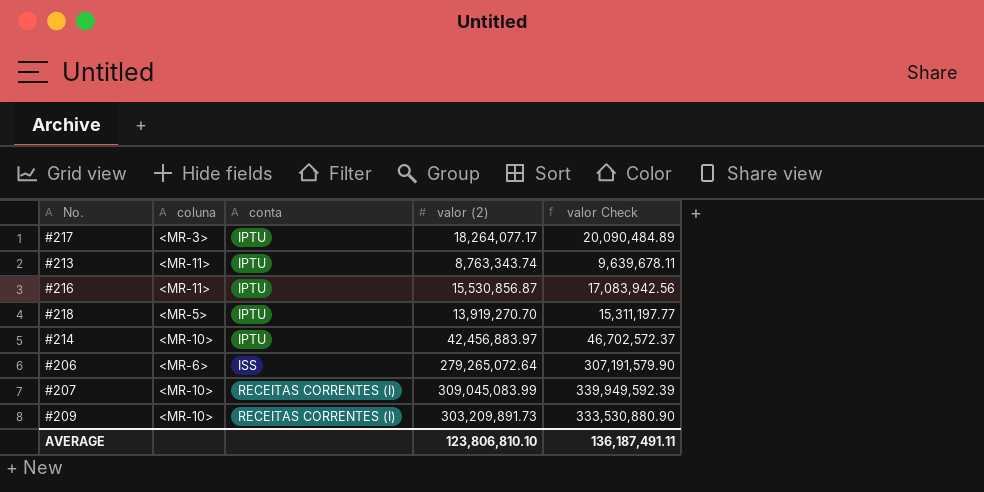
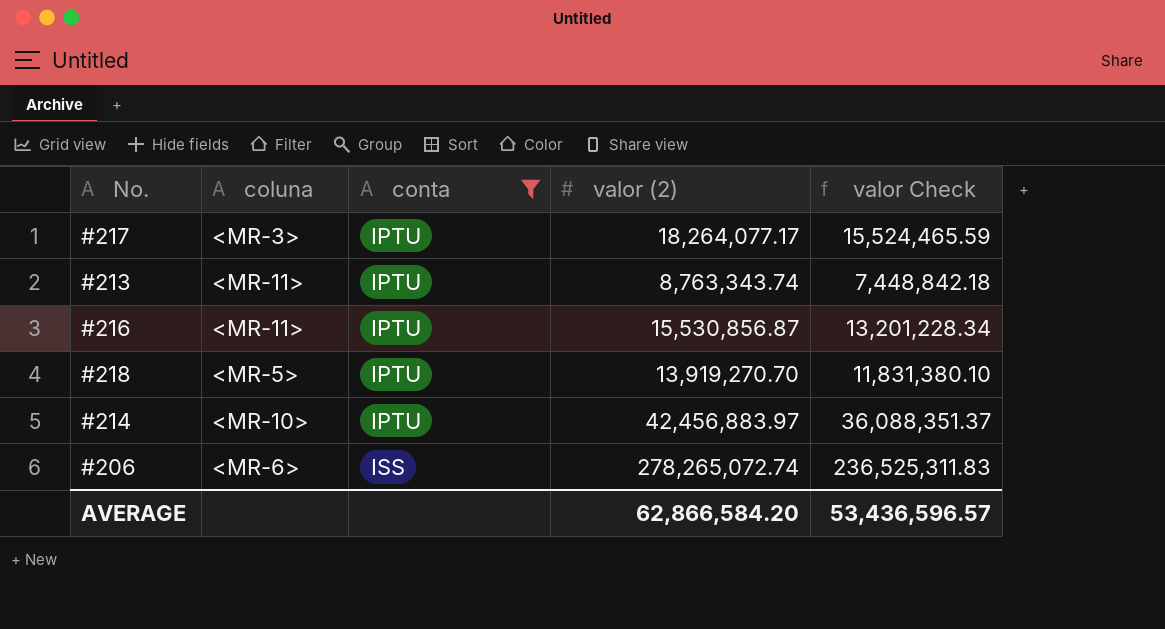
filter: none -> conta != RECEITAS CORRENTES (I)
column valor Check | formula: [valor (2)] * 1.1 -> [valor (2)] * 0.85
#206 | valor (2): 279,265,072.64 -> 278,265,072.74
AVERAGE | valor (2): 123,806,810.10 -> 62,866,584.20
AVERAGE | valor Check: 136,187,491.11 -> 53,436,596.57

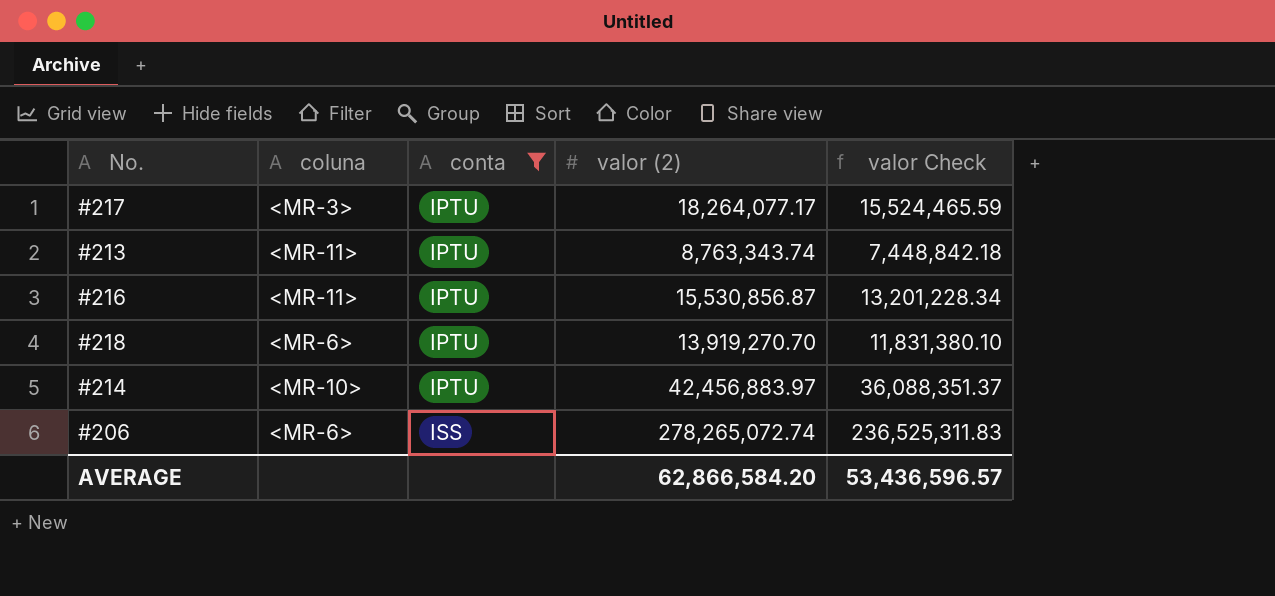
#218 | coluna: <MR-5> -> <MR-6>

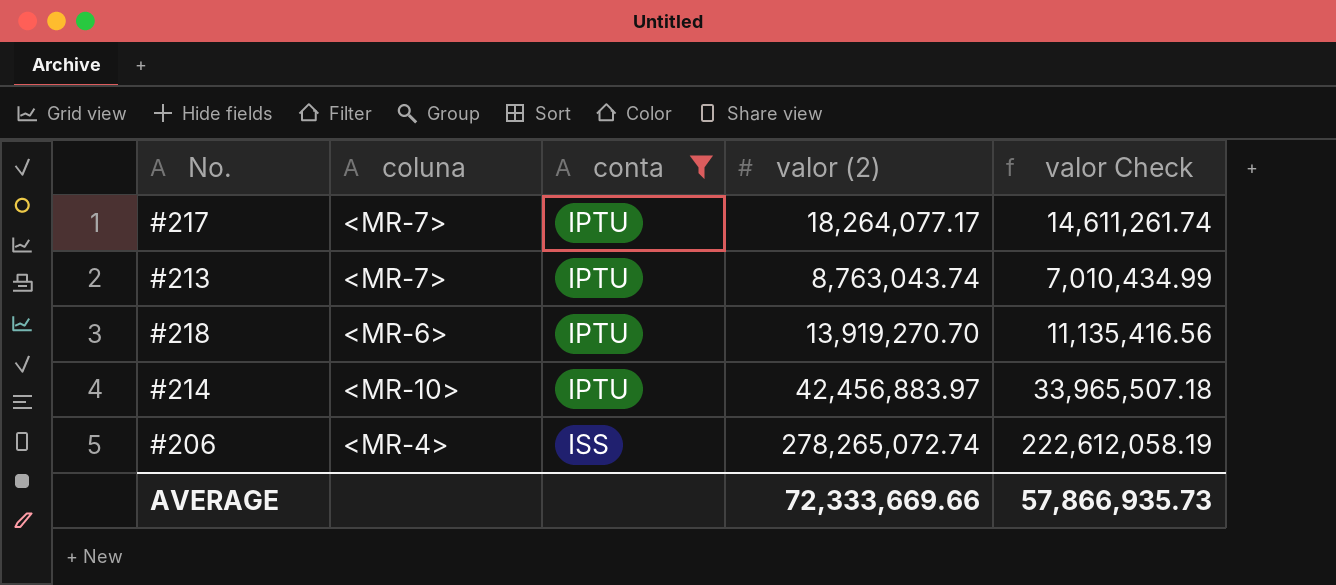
column valor Check | formula: [valor (2)] * 0.85 -> [valor (2)] * 0.8
row #216: <MR-11> | IPTU | 15,530,856.87 | 13,201,228.34 -> none
#217 | coluna: <MR-3> -> <MR-7>
#213 | coluna: <MR-11> -> <MR-7>
#213 | valor (2): 8,763,343.74 -> 8,763,043.74
#206 | coluna: <MR-6> -> <MR-4>
AVERAGE | valor (2): 62,866,584.20 -> 72,333,669.66
AVERAGE | valor Check: 53,436,596.57 -> 57,866,935.73

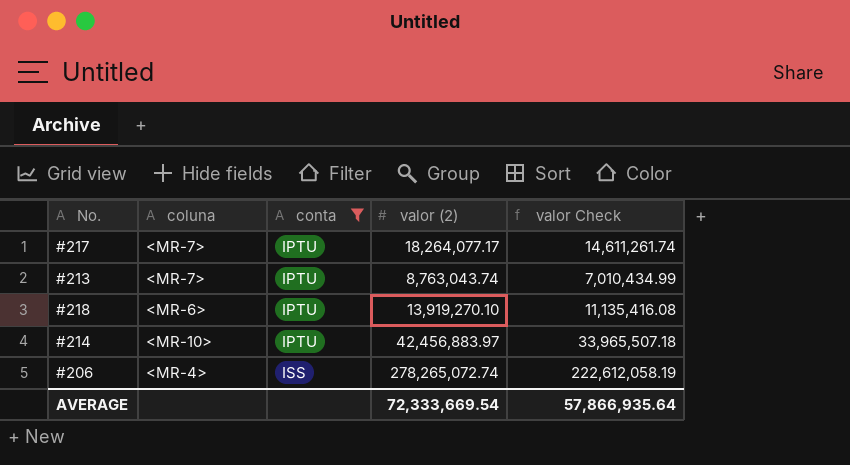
#218 | valor (2): 13,919,270.70 -> 13,919,270.10
#218 | valor Check: 11,135,416.56 -> 11,135,416.08
AVERAGE | valor (2): 72,333,669.66 -> 72,333,669.54
AVERAGE | valor Check: 57,866,935.73 -> 57,866,935.64

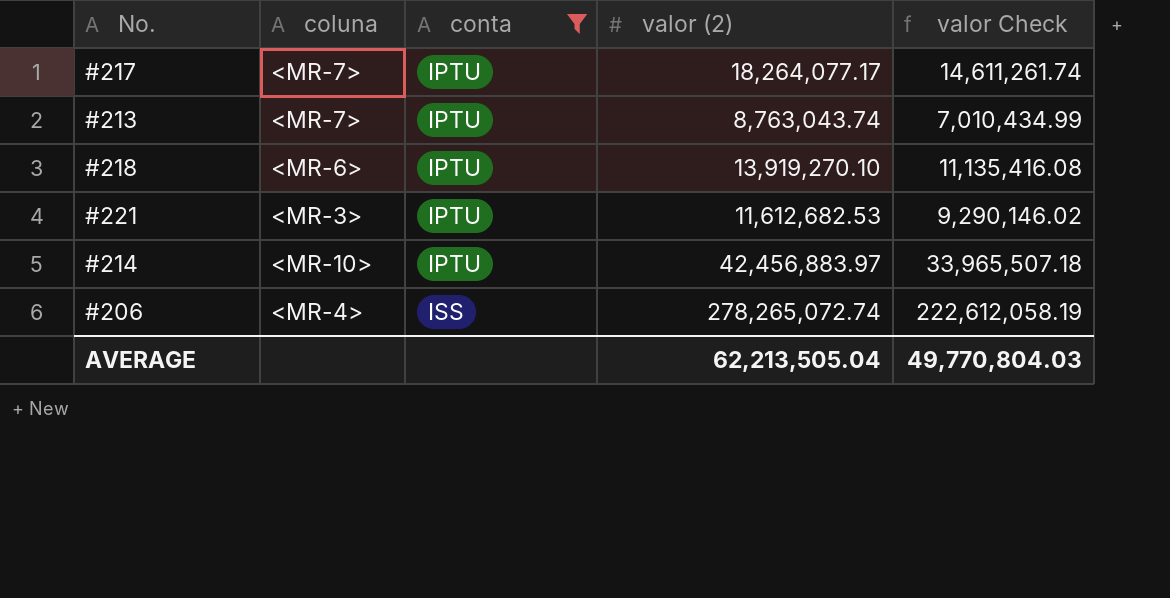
row #221: none -> <MR-3> | IPTU | 11,612,682.53 | 9,290,146.02
AVERAGE | valor (2): 72,333,669.54 -> 62,213,505.04
AVERAGE | valor Check: 57,866,935.64 -> 49,770,804.03

